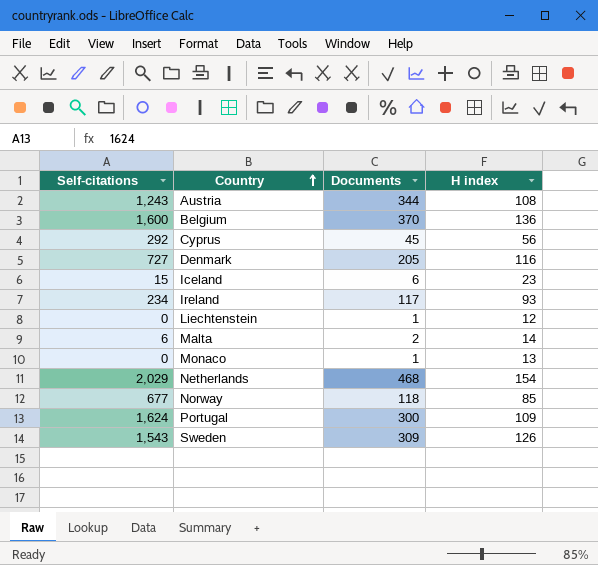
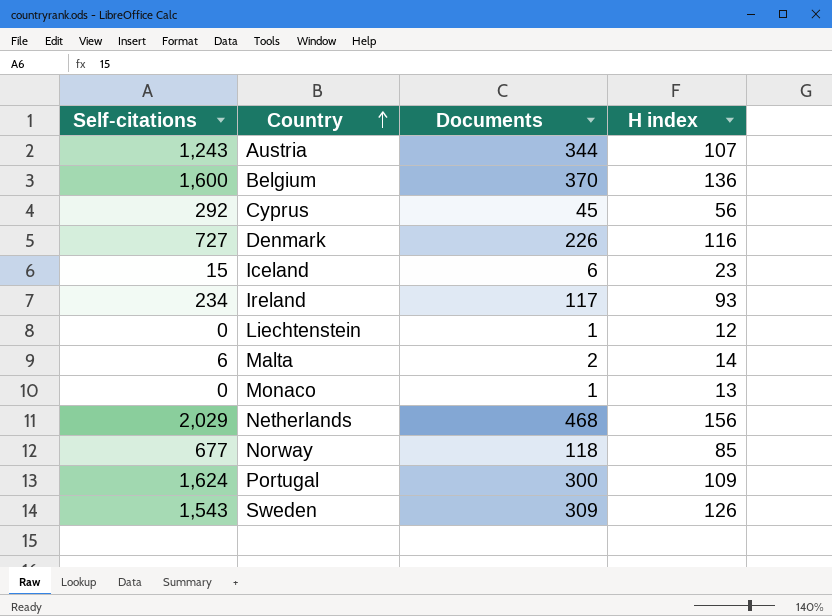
Austria | H index: 108 -> 107
Denmark | Documents: 205 -> 226
Netherlands | H index: 154 -> 156

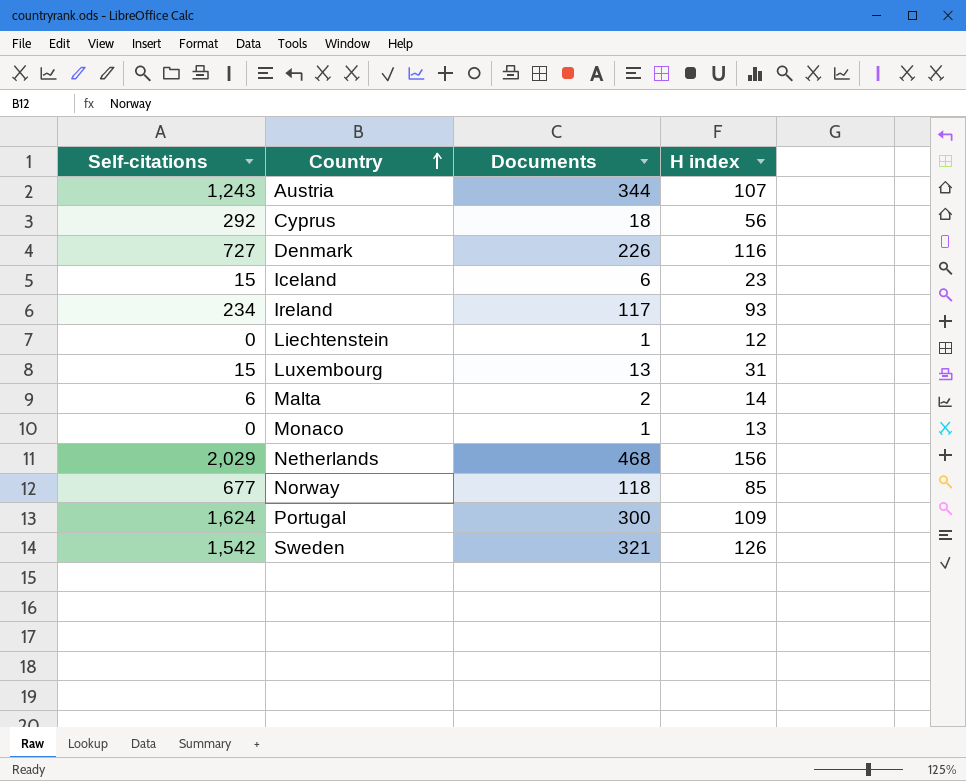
row Belgium: 1,600 | 370 | 136 -> none
Cyprus | Documents: 45 -> 18
row Luxembourg: none -> 15 | 13 | 31
Sweden | Self-citations: 1,543 -> 1,542
Sweden | Documents: 309 -> 321

